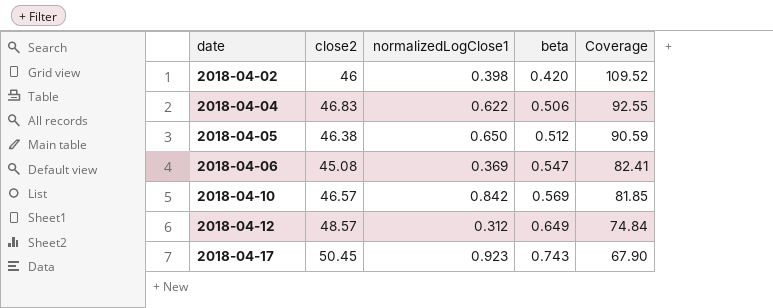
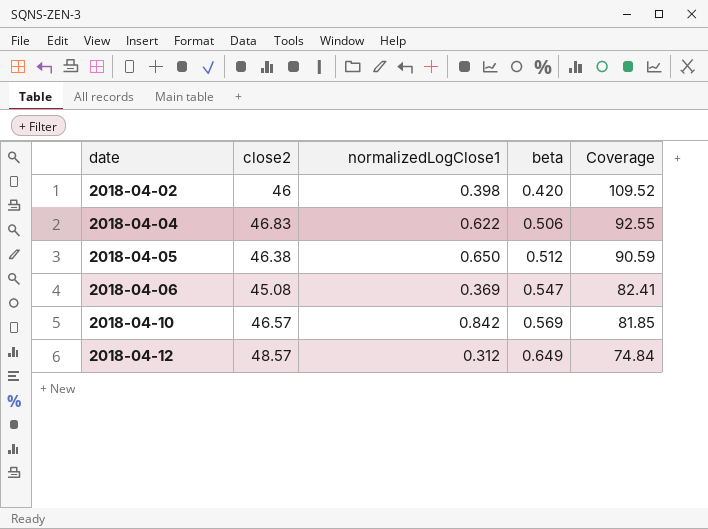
row 2018-04-17: 50.45 | 0.923 | 0.743 | 67.90 -> none

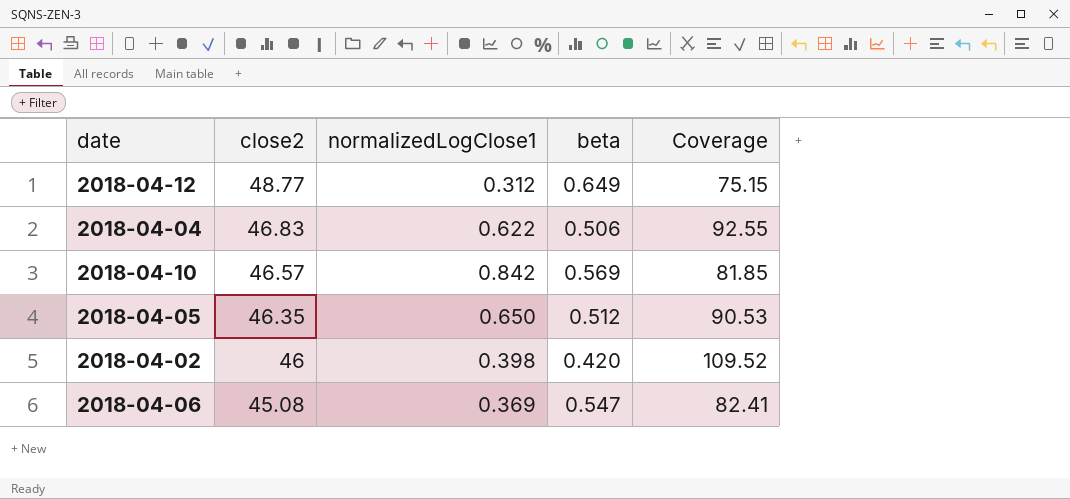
row order: date ascending -> close2 descending
2018-04-12 | close2: 48.57 -> 48.77
2018-04-12 | Coverage: 74.84 -> 75.15
2018-04-05 | close2: 46.38 -> 46.35
2018-04-05 | Coverage: 90.59 -> 90.53

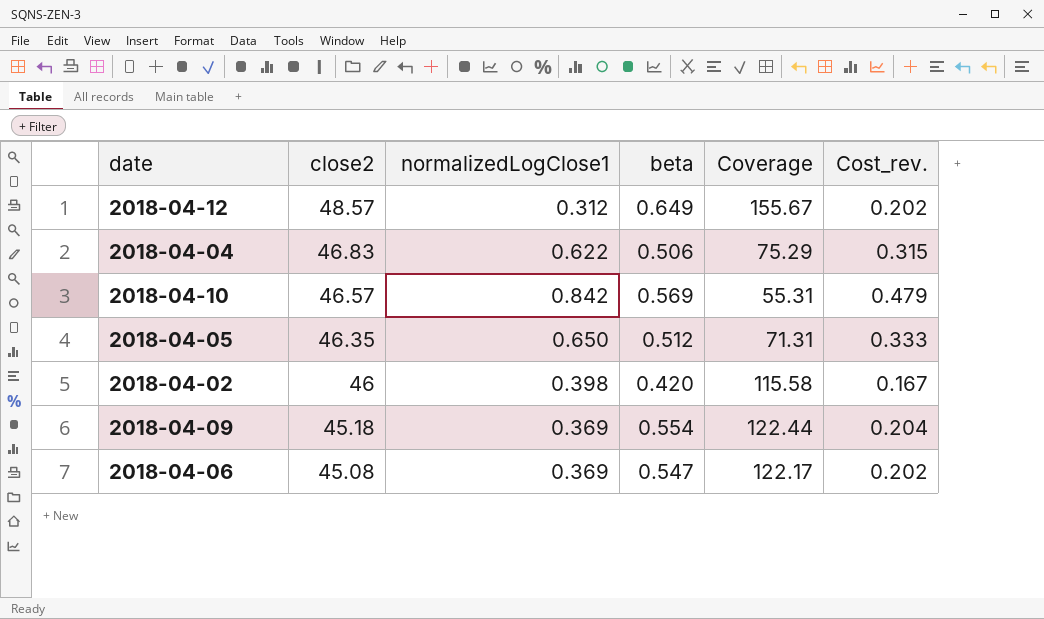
column Coverage | formula: [close2] / [beta] -> [close2] / [normalizedLogClose1]
column Cost_rev. | formula: none -> [normalizedLogClose1] * [beta]
2018-04-12 | close2: 48.77 -> 48.57
row 2018-04-09: none -> 45.18 | 0.369 | 0.554 | 122.44 | 0.204

